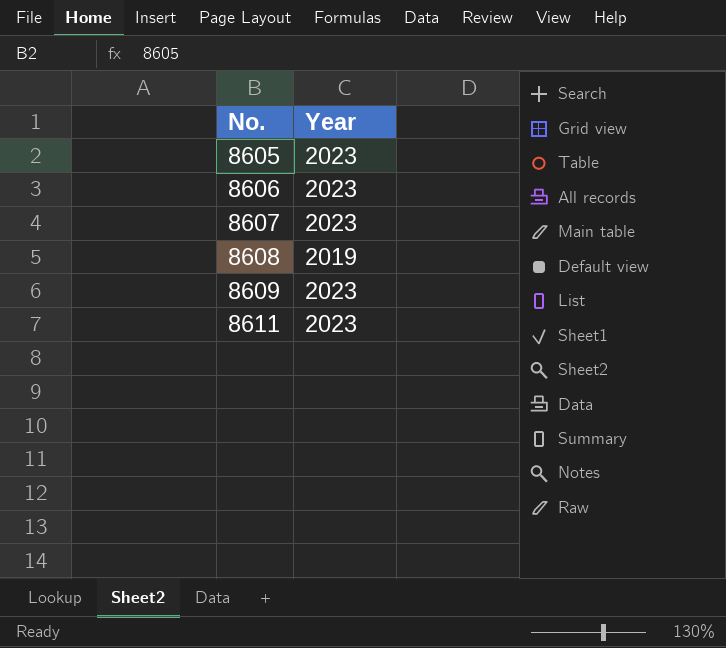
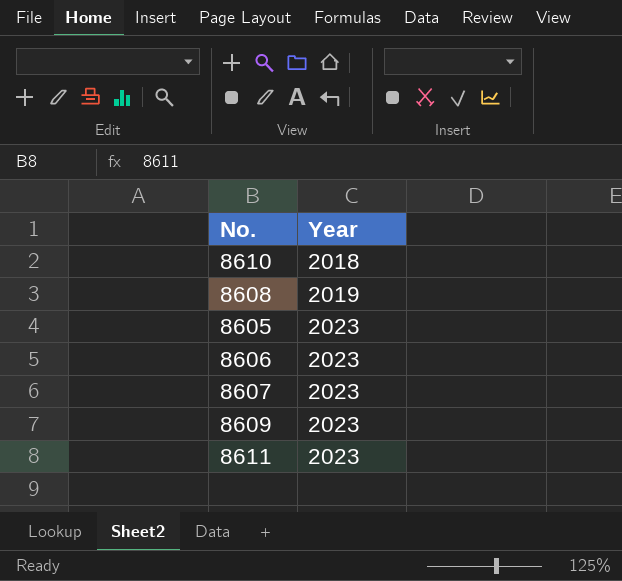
row order: No. ascending -> Year ascending
row 8610: none -> 2018

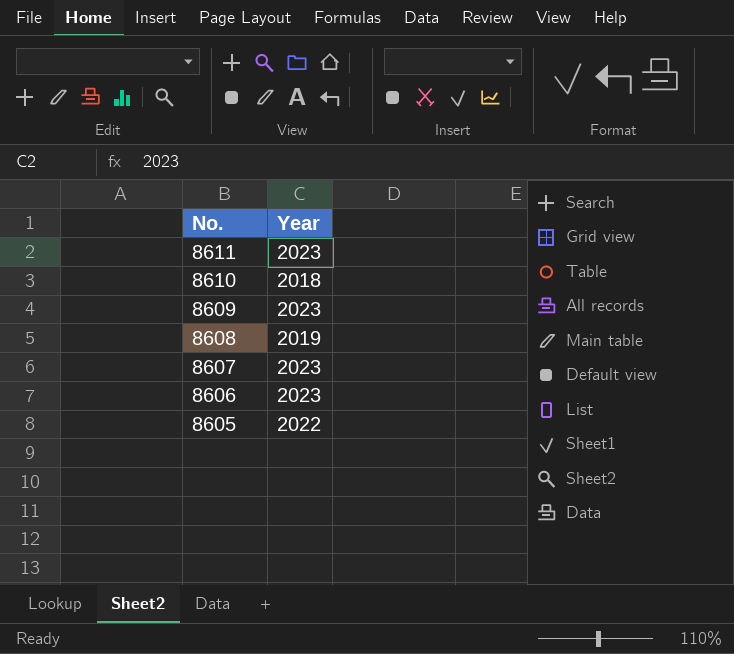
row order: Year ascending -> No. descending
8605 | Year: 2023 -> 2022

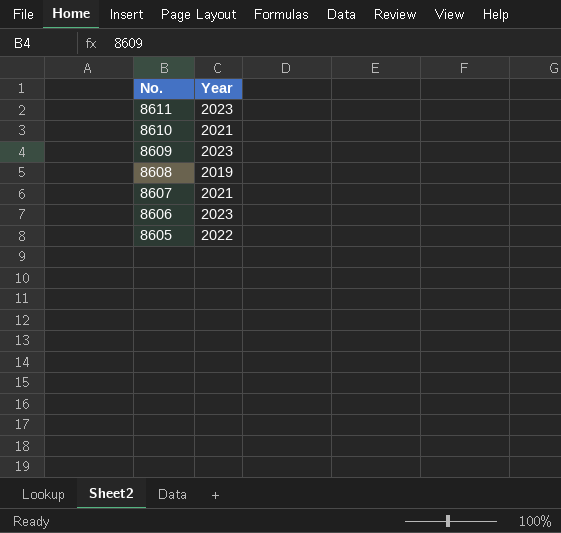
8610 | Year: 2018 -> 2021
8607 | Year: 2023 -> 2021

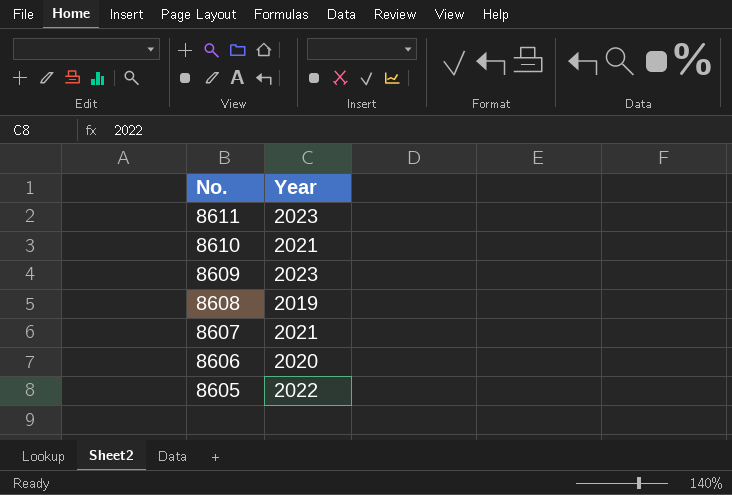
8606 | Year: 2023 -> 2020

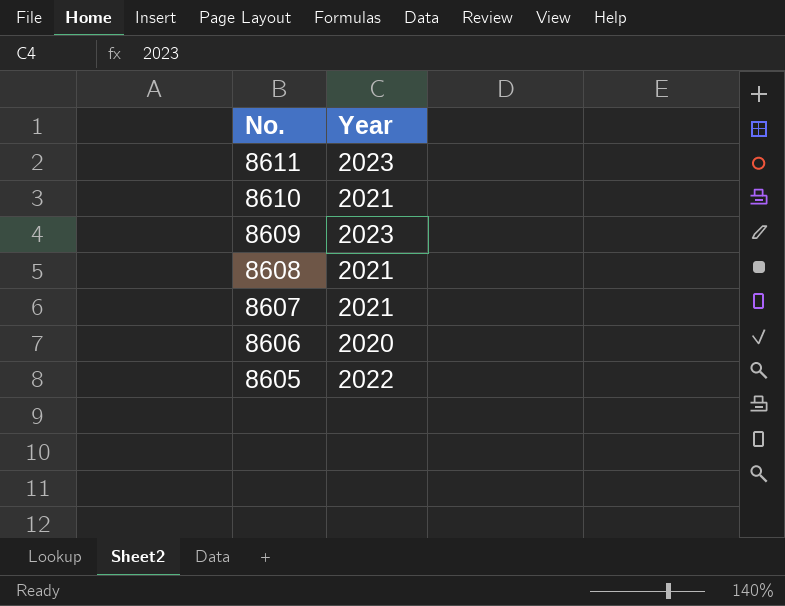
8608 | Year: 2019 -> 2021

